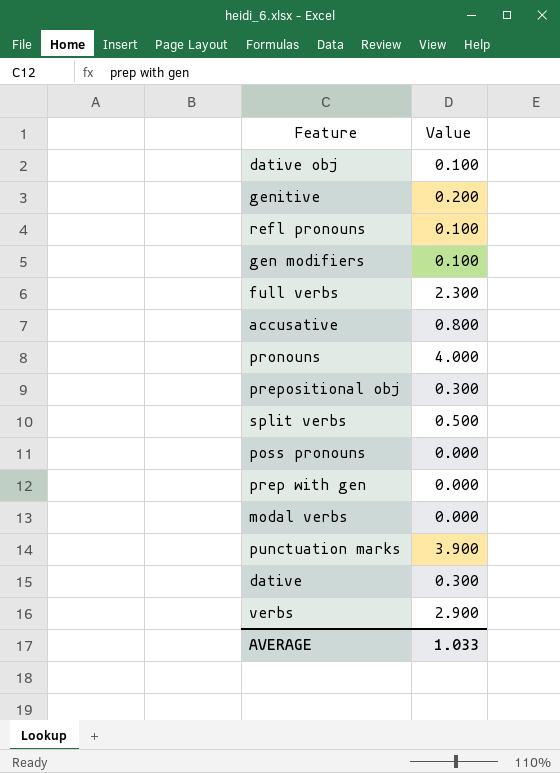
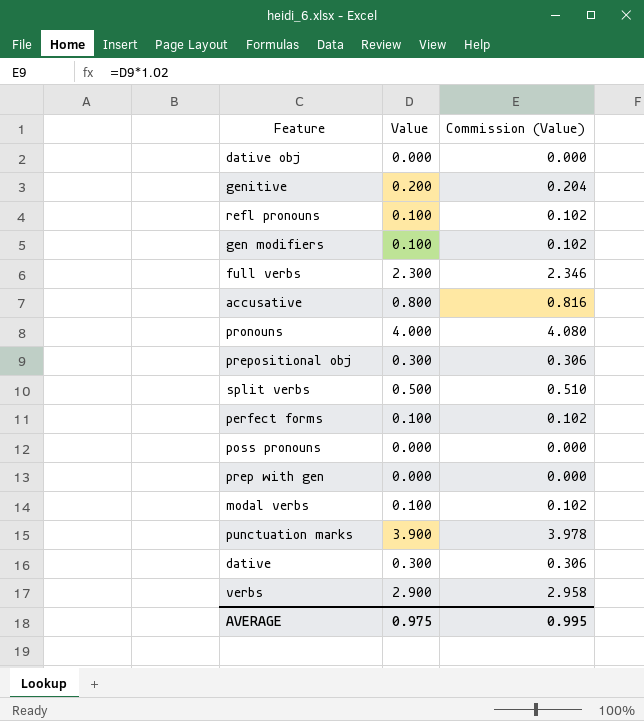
column Commission (Value) | formula: none -> [Value] * 1.02
dative obj | Value: 0.100 -> 0.000
row perfect forms: none -> 0.100 | 0.102
modal verbs | Value: 0.000 -> 0.100
AVERAGE | Value: 1.033 -> 0.975

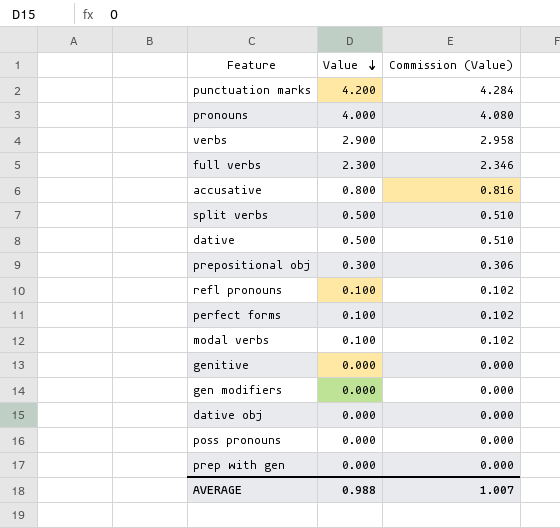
row order: none -> Value descending
punctuation marks | Value: 3.900 -> 4.200
punctuation marks | Commission (Value): 3.978 -> 4.284
dative | Value: 0.300 -> 0.500
dative | Commission (Value): 0.306 -> 0.510
genitive | Value: 0.200 -> 0.000
genitive | Commission (Value): 0.204 -> 0.000
gen modifiers | Value: 0.100 -> 0.000
gen modifiers | Commission (Value): 0.102 -> 0.000
AVERAGE | Value: 0.975 -> 0.988
AVERAGE | Commission (Value): 0.995 -> 1.007

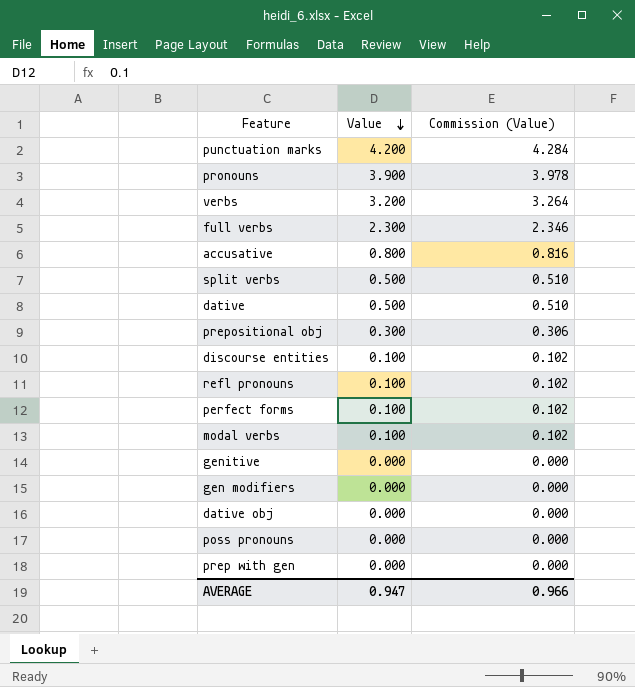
pronouns | Value: 4.000 -> 3.900
pronouns | Commission (Value): 4.080 -> 3.978
verbs | Value: 2.900 -> 3.200
verbs | Commission (Value): 2.958 -> 3.264
row discourse entities: none -> 0.100 | 0.102
AVERAGE | Value: 0.988 -> 0.947
AVERAGE | Commission (Value): 1.007 -> 0.966

